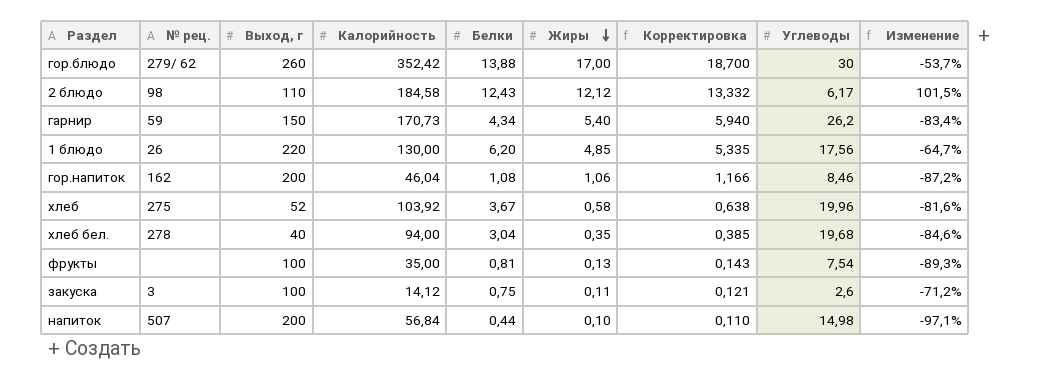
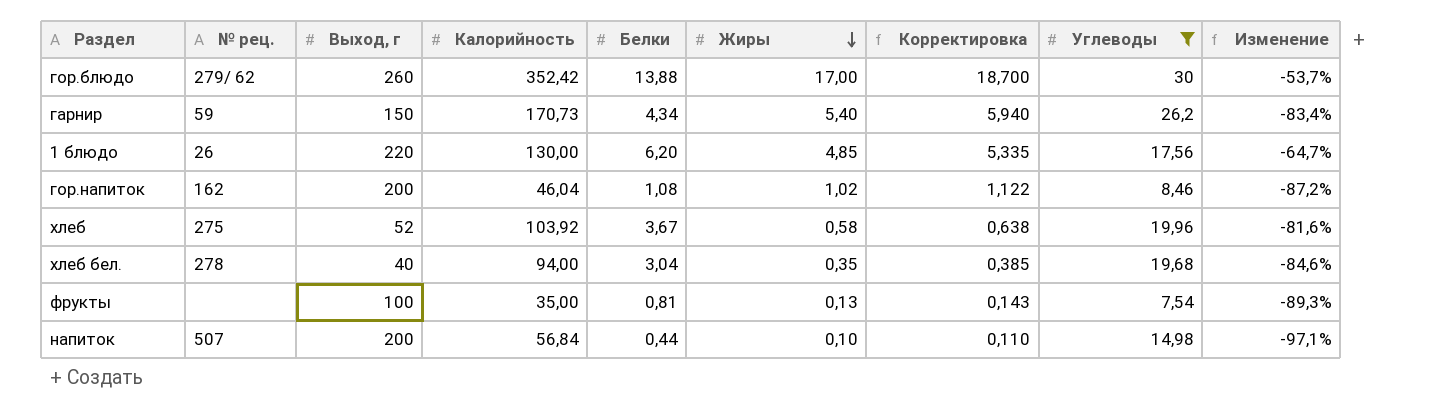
filter: none -> Углеводы >= 7,54
гор.напиток | Жиры: 1,06 -> 1,02
гор.напиток | Корректировка: 1,166 -> 1,122

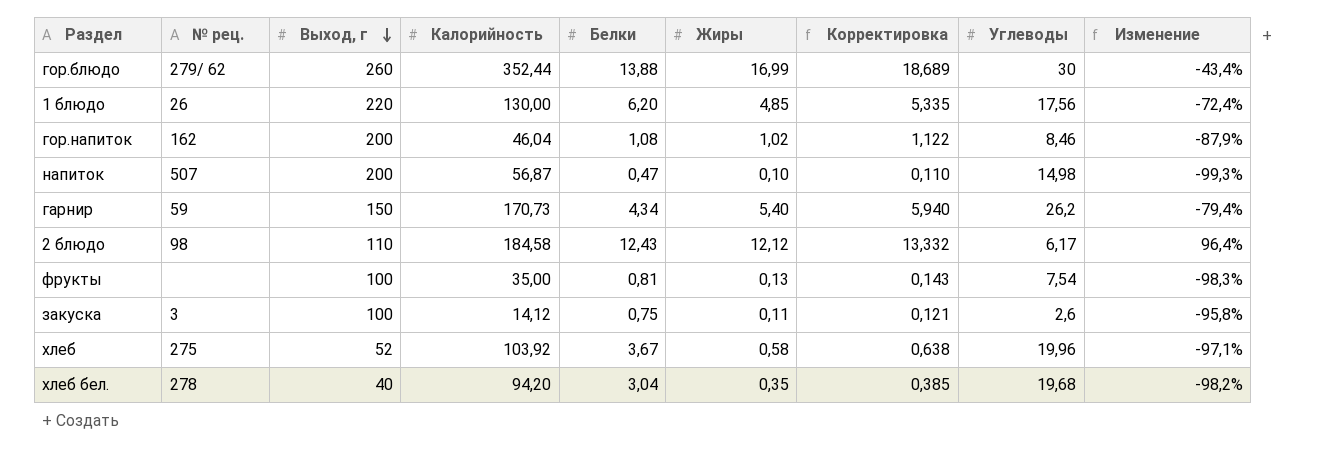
filter: Углеводы >= 7,54 -> none
row order: Жиры descending -> Выход, г descending
column Изменение | formula: ([Белки] - [Углеводы]) / [Углеводы] -> ([Жиры] - [Углеводы]) / [Углеводы]
гор.блюдо | Калорийность: 352,42 -> 352,44
гор.блюдо | Жиры: 17,00 -> 16,99
гор.блюдо | Корректировка: 18,700 -> 18,689
напиток | Калорийность: 56,84 -> 56,87
напиток | Белки: 0,44 -> 0,47
хлеб бел. | Калорийность: 94,00 -> 94,20

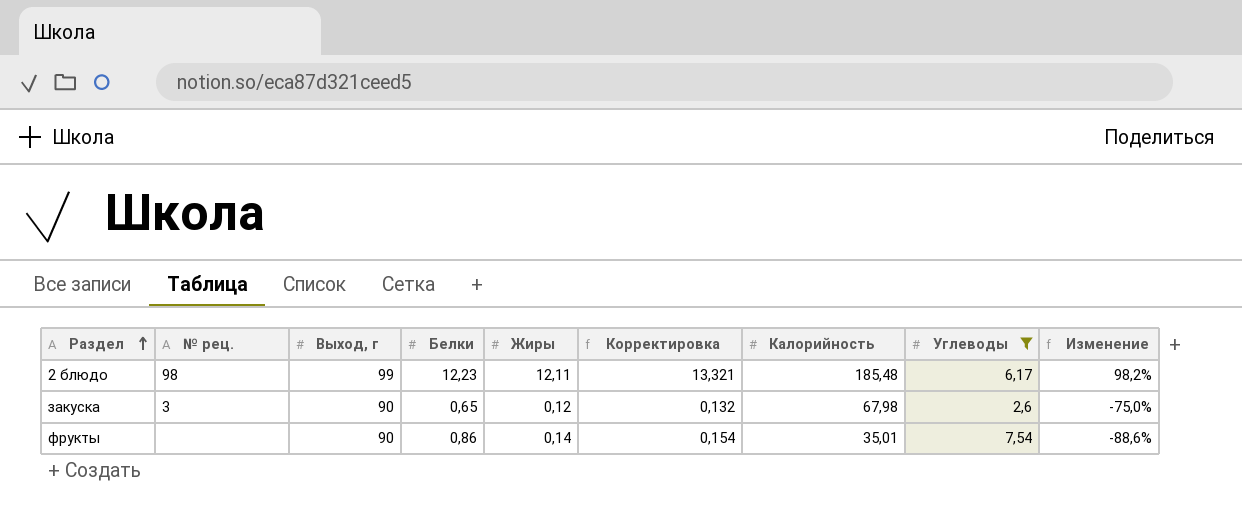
filter: none -> Углеводы <= 7,54
row order: Выход, г descending -> Раздел ascending
column Калорийность | position: 4 -> 7
column Изменение | formula: ([Жиры] - [Углеводы]) / [Углеводы] -> ([Белки] - [Углеводы]) / [Углеводы]
2 блюдо | Выход, г: 110 -> 99
2 блюдо | Белки: 12,43 -> 12,23
2 блюдо | Жиры: 12,12 -> 12,11
2 блюдо | Корректировка: 13,332 -> 13,321
2 блюдо | Калорийность: 184,58 -> 185,48
закуска | Выход, г: 100 -> 90
закуска | Белки: 0,75 -> 0,65
закуска | Жиры: 0,11 -> 0,12
закуска | Корректировка: 0,121 -> 0,132
закуска | Калорийность: 14,12 -> 67,98
фрукты | Выход, г: 100 -> 90
фрукты | Белки: 0,81 -> 0,86
фрукты | Жиры: 0,13 -> 0,14
фрукты | Корректировка: 0,143 -> 0,154
фрукты | Калорийность: 35,00 -> 35,01

